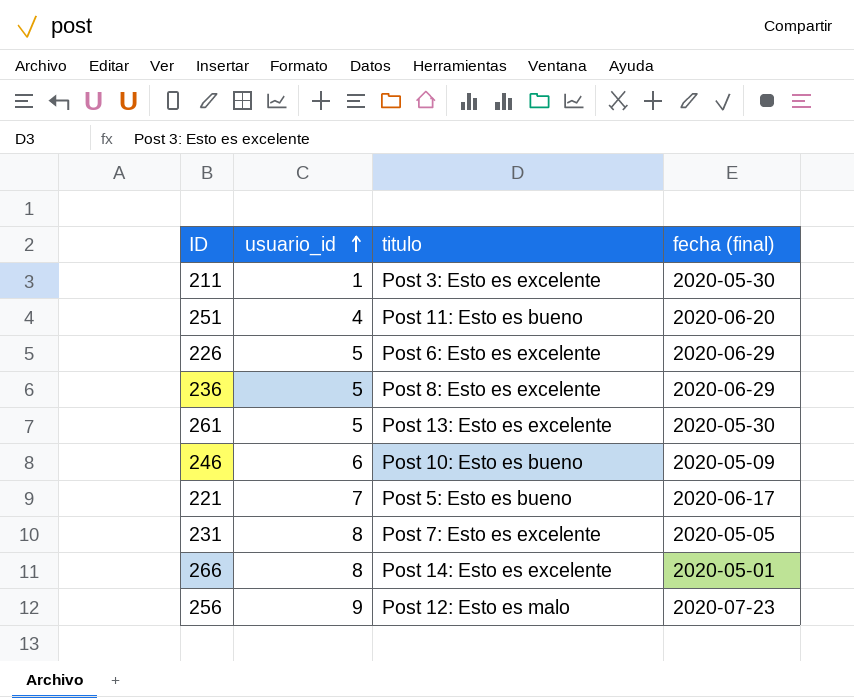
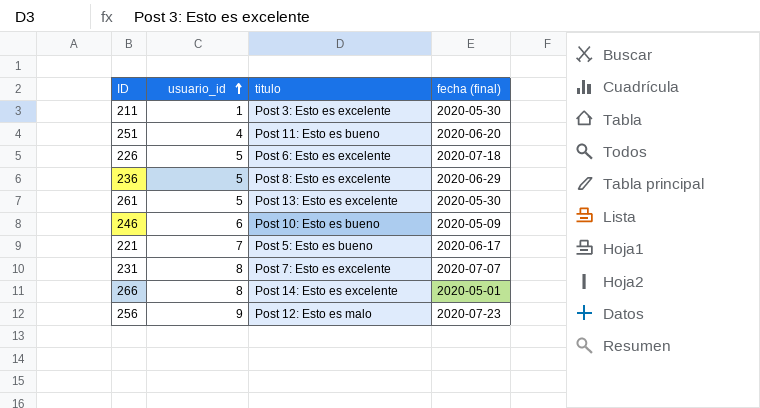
226 | fecha (final): 2020-06-29 -> 2020-07-18
231 | fecha (final): 2020-05-05 -> 2020-07-07

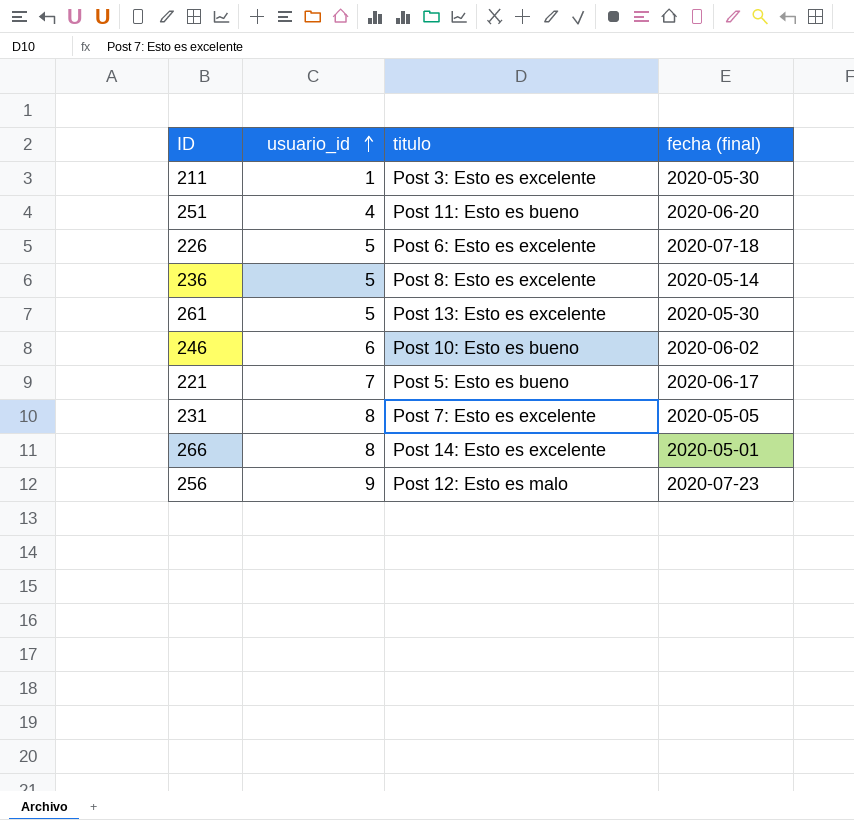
236 | fecha (final): 2020-06-29 -> 2020-05-14
246 | fecha (final): 2020-05-09 -> 2020-06-02
231 | fecha (final): 2020-07-07 -> 2020-05-05

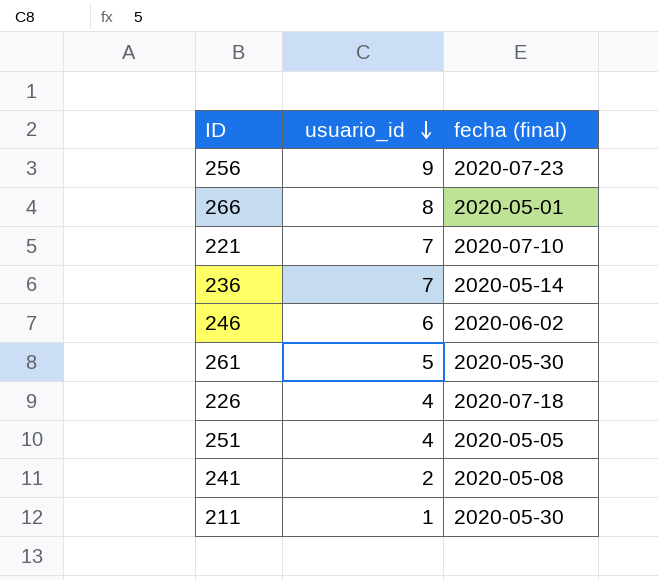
row order: usuario_id ascending -> usuario_id descending
column titulo | position: 3 -> none
row 231: 8 | Post 7: Esto es excelente | 2020-05-05 -> none
221 | fecha (final): 2020-06-17 -> 2020-07-10
236 | usuario_id: 5 -> 7
226 | usuario_id: 5 -> 4
251 | fecha (final): 2020-06-20 -> 2020-05-05
row 241: none -> 2 | 2020-05-08

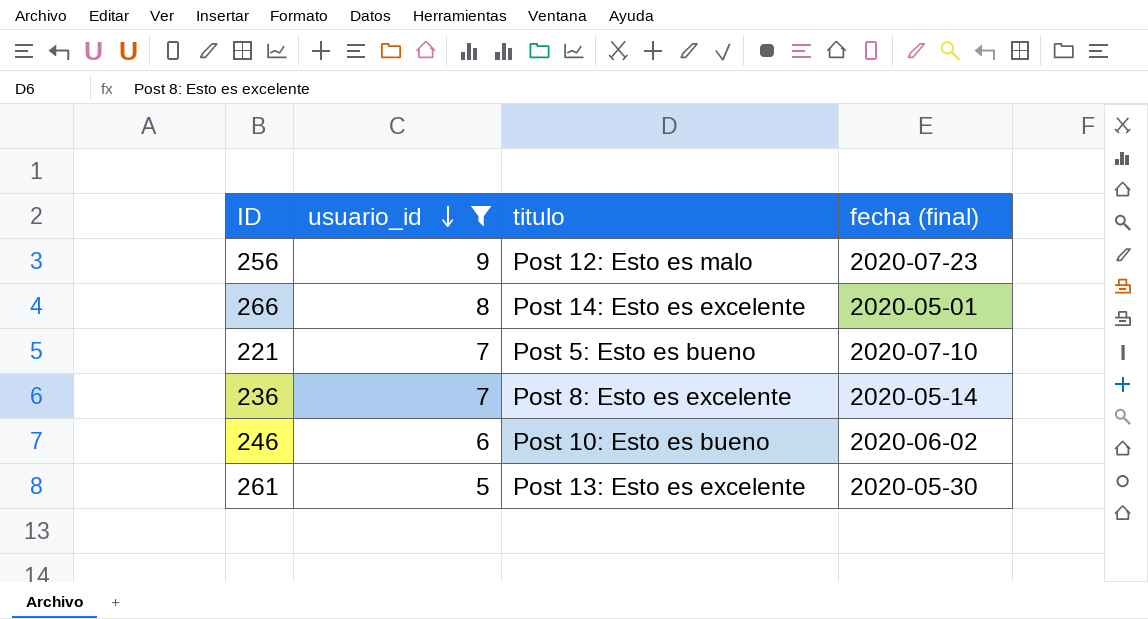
filter: none -> usuario_id >= 5
column titulo | position: none -> 3

